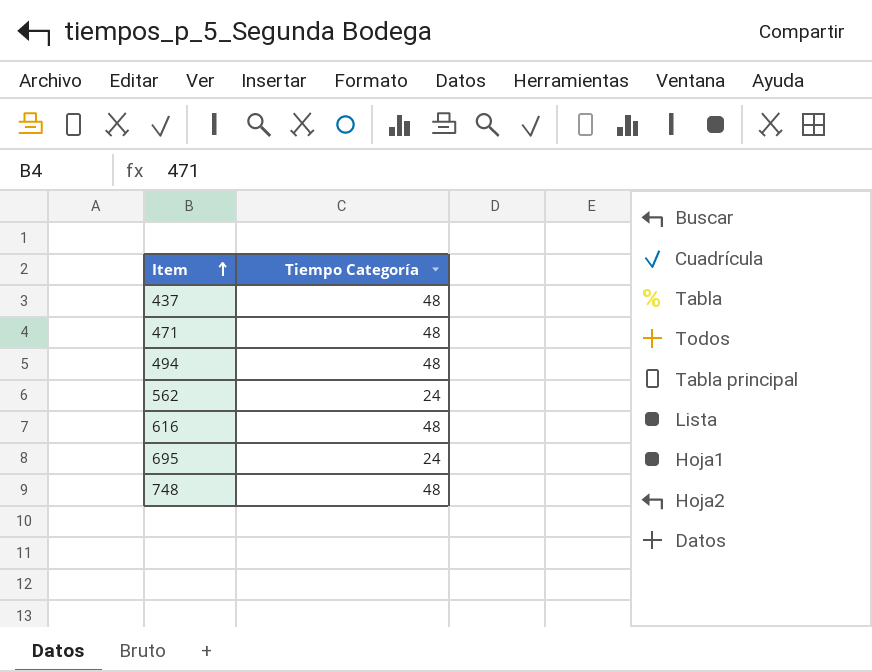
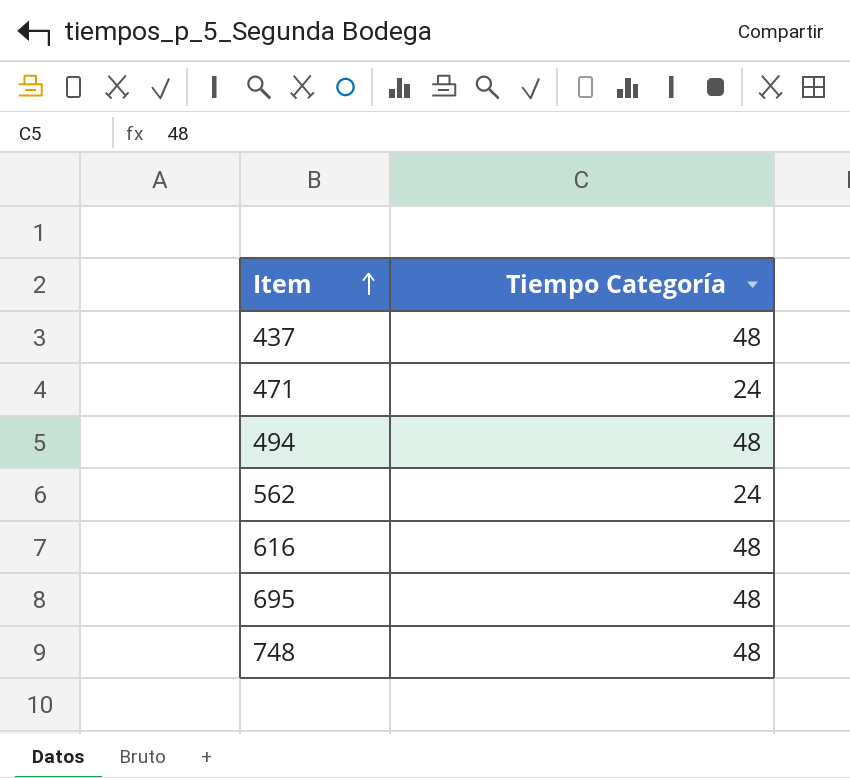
471 | Tiempo Categoría: 48 -> 24
695 | Tiempo Categoría: 24 -> 48

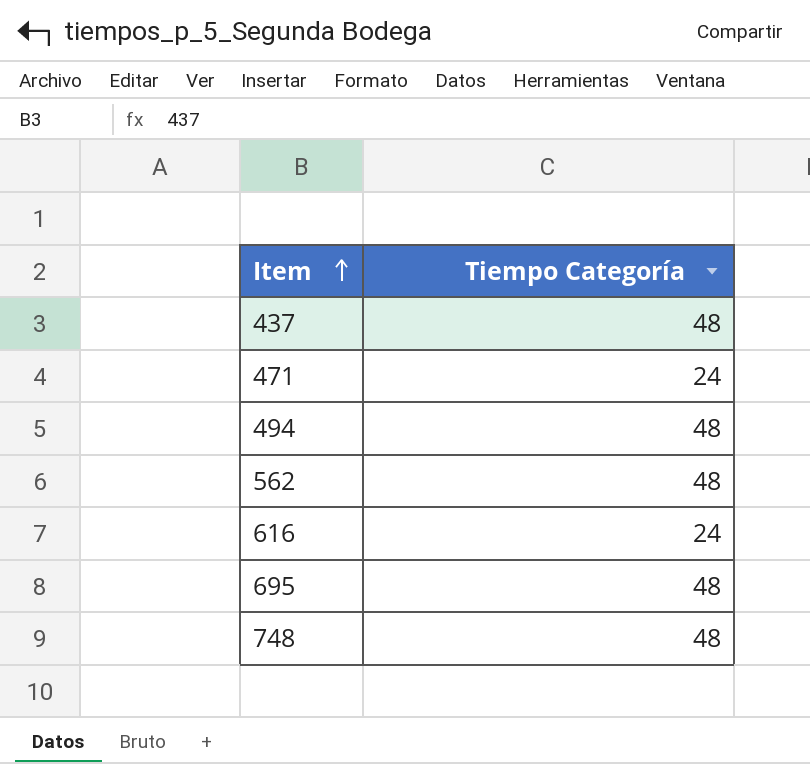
562 | Tiempo Categoría: 24 -> 48
616 | Tiempo Categoría: 48 -> 24

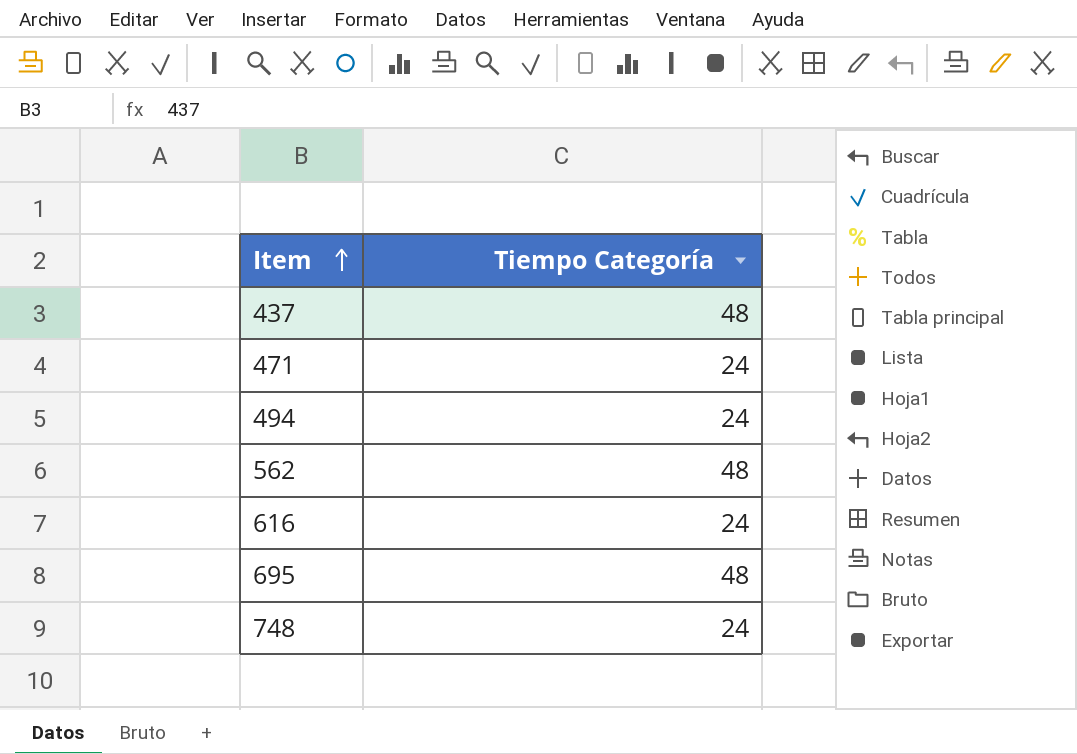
494 | Tiempo Categoría: 48 -> 24
748 | Tiempo Categoría: 48 -> 24

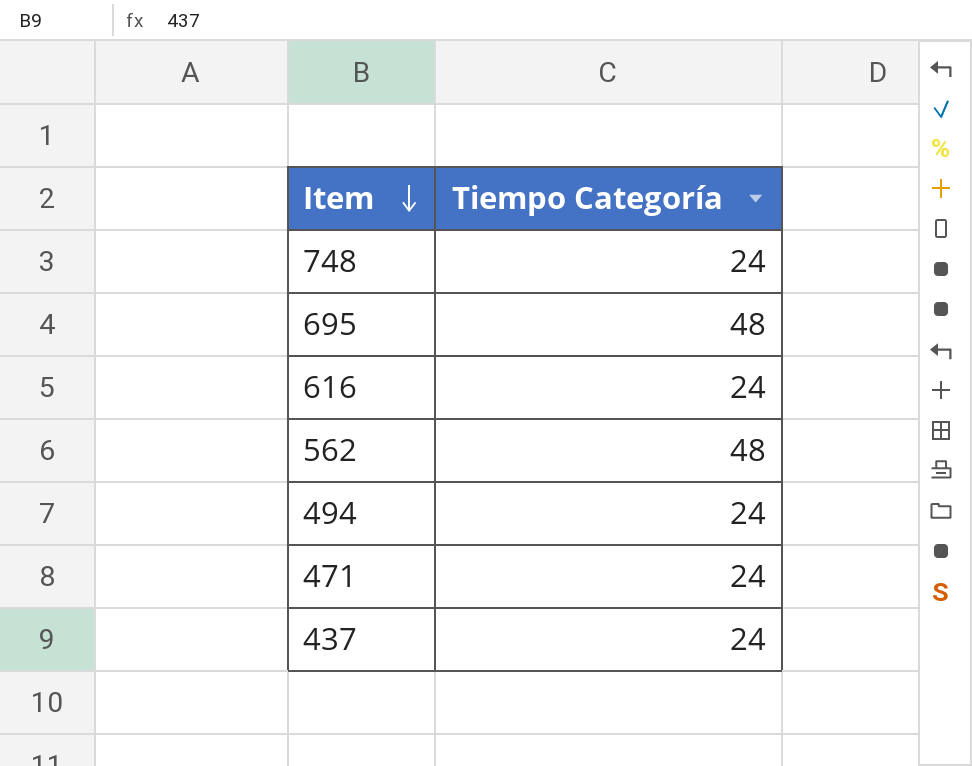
row order: Item ascending -> Item descending
437 | Tiempo Categoría: 48 -> 24

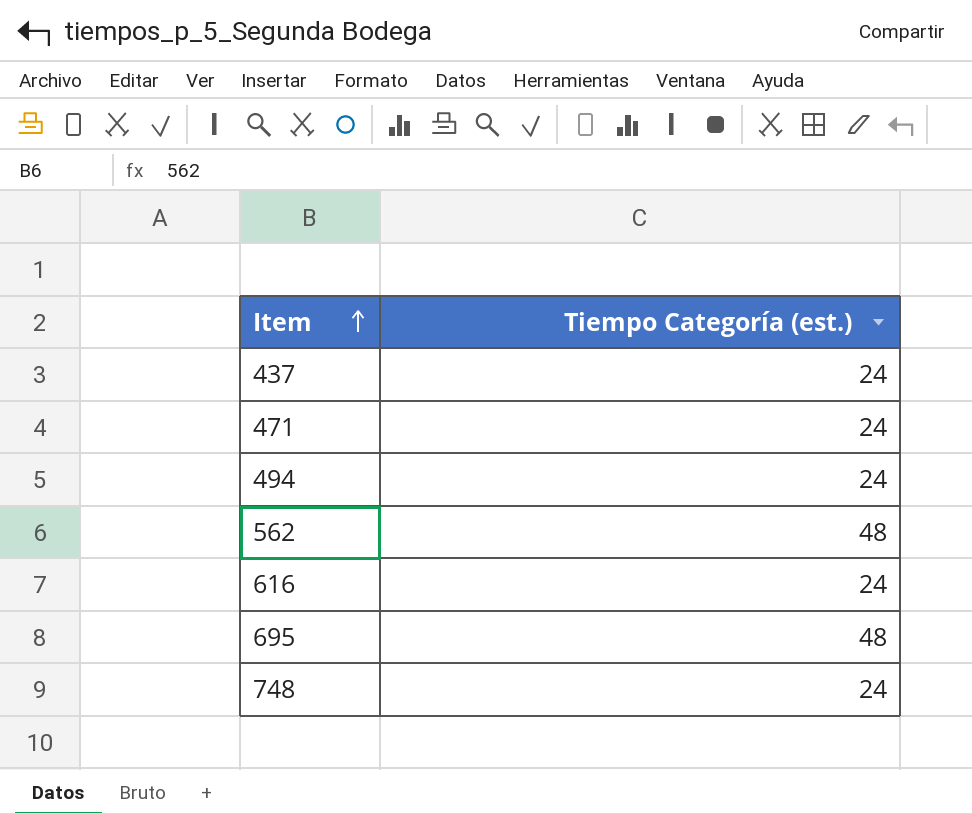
row order: Item descending -> Item ascending
column name: Tiempo Categoría -> Tiempo Categoría (est.)

